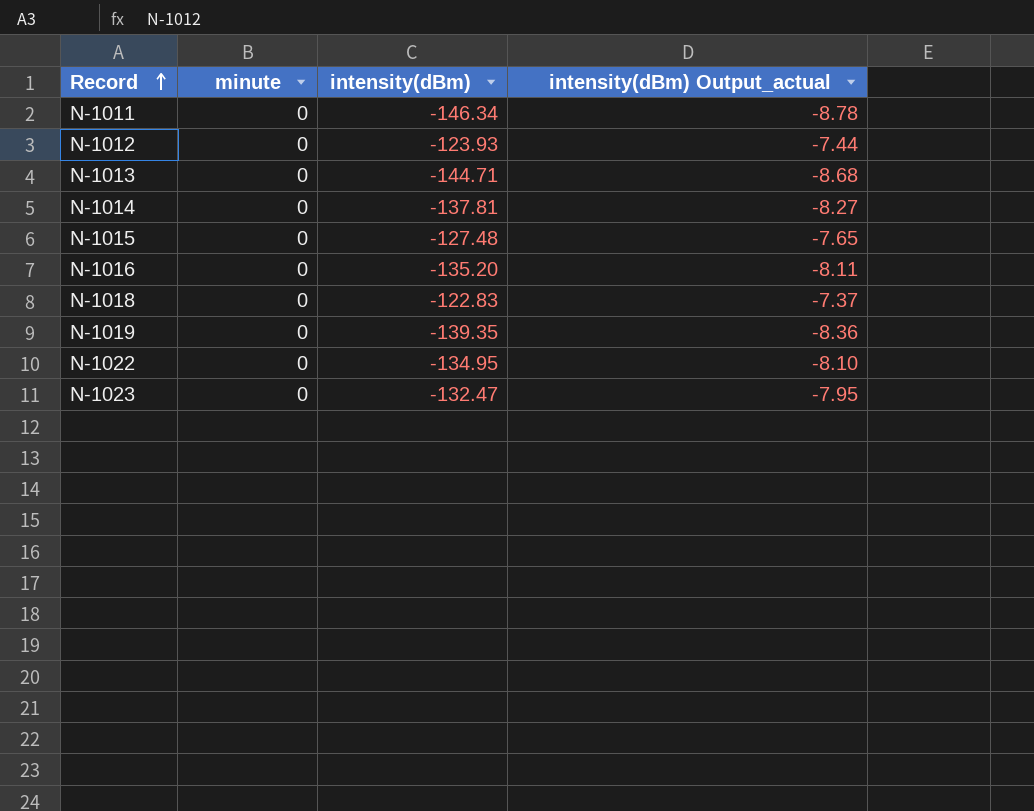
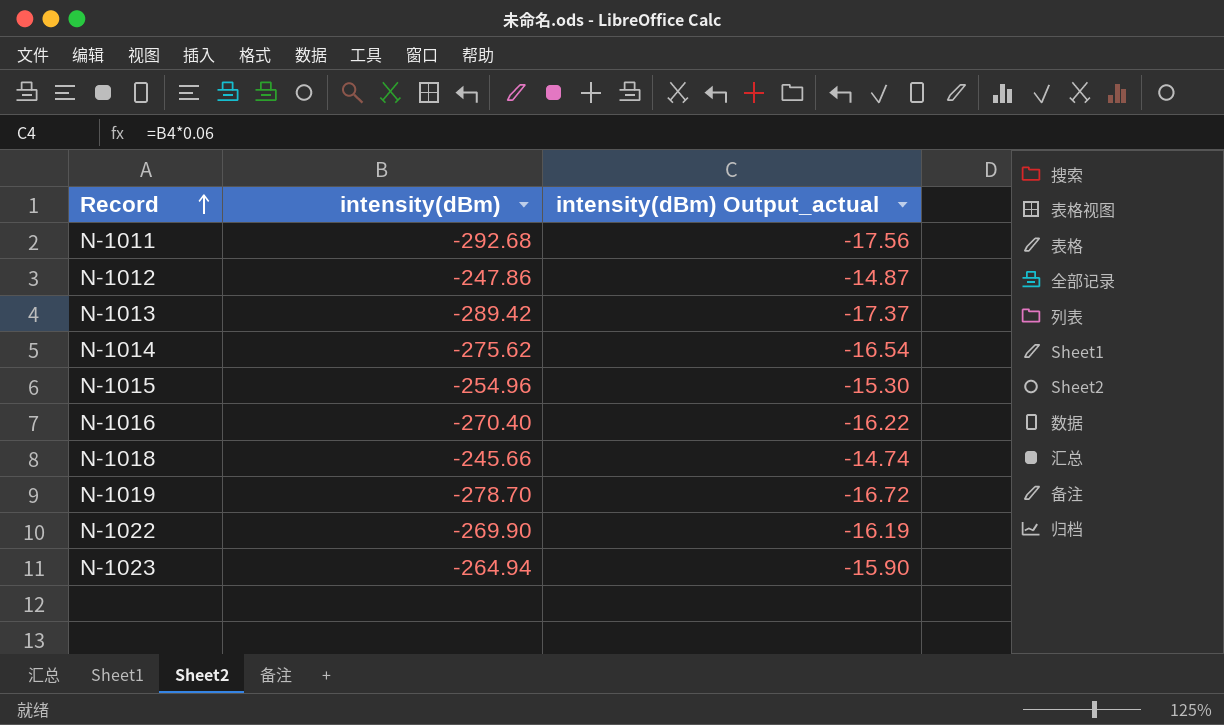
column minute | position: 2 -> none
N-1011 | intensity(dBm): -146.34 -> -292.68
N-1011 | intensity(dBm) Output_actual: -8.78 -> -17.56
N-1012 | intensity(dBm): -123.93 -> -247.86
N-1012 | intensity(dBm) Output_actual: -7.44 -> -14.87
N-1013 | intensity(dBm): -144.71 -> -289.42
N-1013 | intensity(dBm) Output_actual: -8.68 -> -17.37
N-1014 | intensity(dBm): -137.81 -> -275.62
N-1014 | intensity(dBm) Output_actual: -8.27 -> -16.54
N-1015 | intensity(dBm): -127.48 -> -254.96
N-1015 | intensity(dBm) Output_actual: -7.65 -> -15.30
N-1016 | intensity(dBm): -135.20 -> -270.40
N-1016 | intensity(dBm) Output_actual: -8.11 -> -16.22
N-1018 | intensity(dBm): -122.83 -> -245.66
N-1018 | intensity(dBm) Output_actual: -7.37 -> -14.74
N-1019 | intensity(dBm): -139.35 -> -278.70
N-1019 | intensity(dBm) Output_actual: -8.36 -> -16.72
N-1022 | intensity(dBm): -134.95 -> -269.90
N-1022 | intensity(dBm) Output_actual: -8.10 -> -16.19
N-1023 | intensity(dBm): -132.47 -> -264.94
N-1023 | intensity(dBm) Output_actual: -7.95 -> -15.90

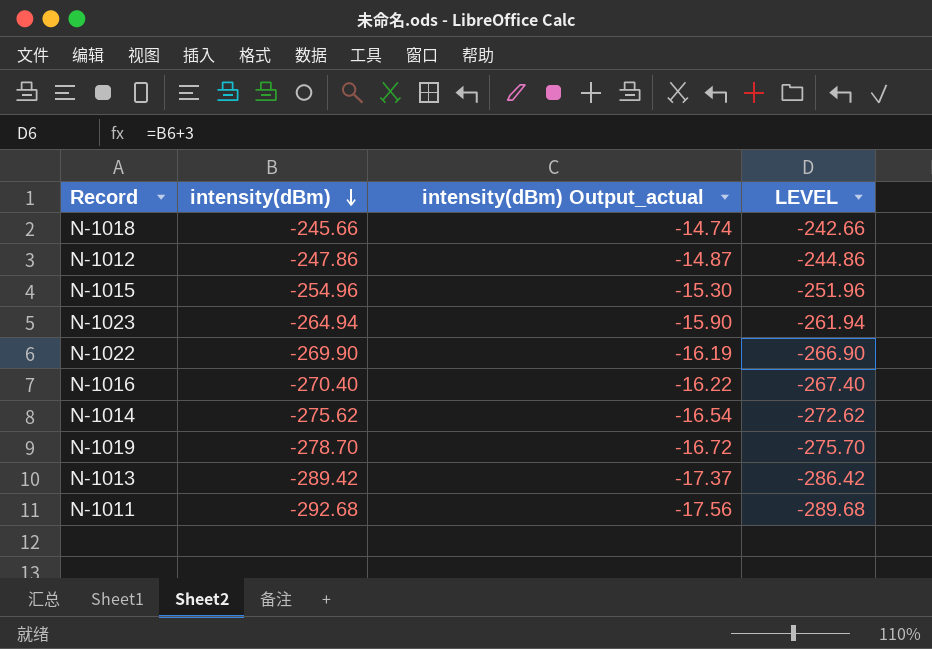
row order: Record ascending -> intensity(dBm) descending
column LEVEL | formula: none -> [intensity(dBm)] + 3

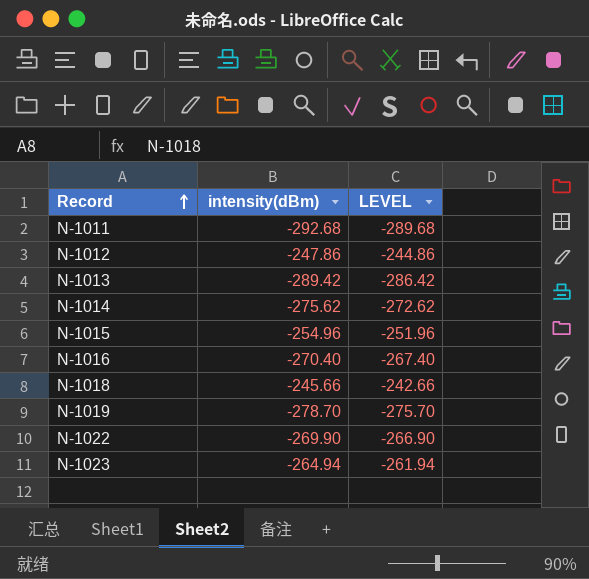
row order: intensity(dBm) descending -> Record ascending
column intensity(dBm) Output_actual | formula: [intensity(dBm)] * 0.06 -> none

